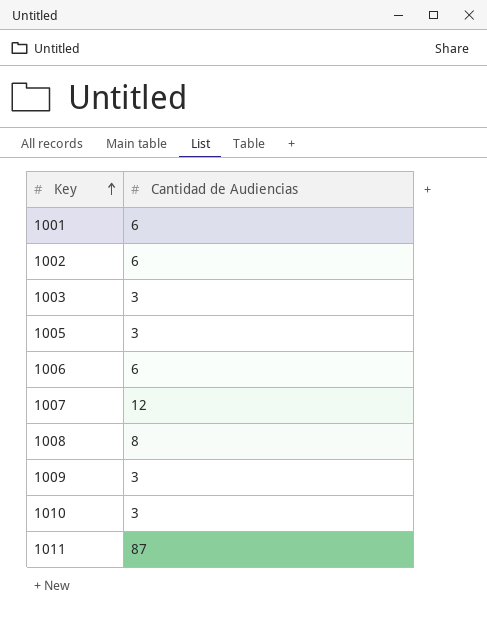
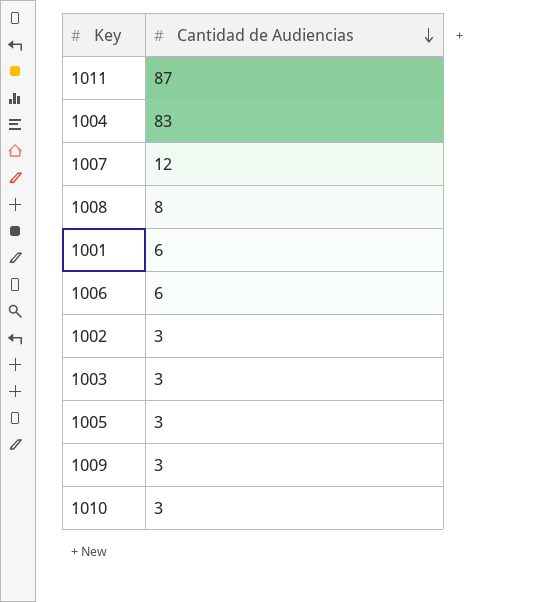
row order: Key ascending -> Cantidad de Audiencias descending
row 1004: none -> 83
1002 | Cantidad de Audiencias: 6 -> 3

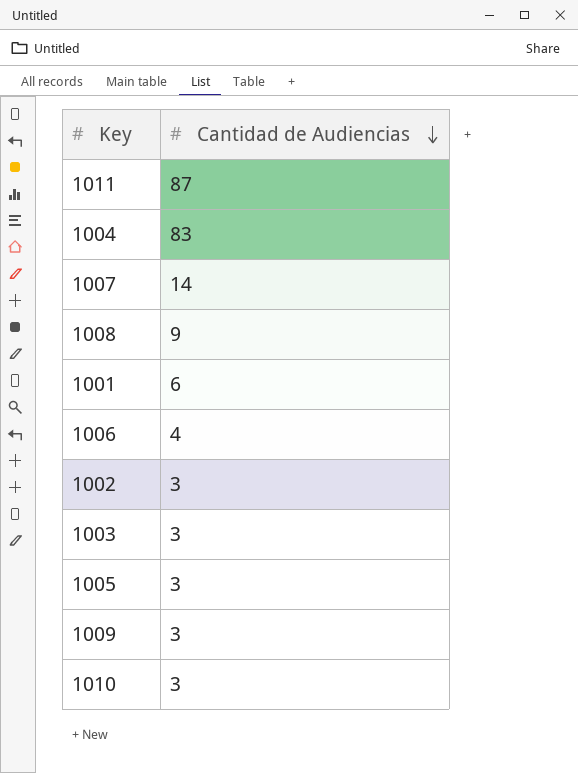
1007 | Cantidad de Audiencias: 12 -> 14
1008 | Cantidad de Audiencias: 8 -> 9
1006 | Cantidad de Audiencias: 6 -> 4

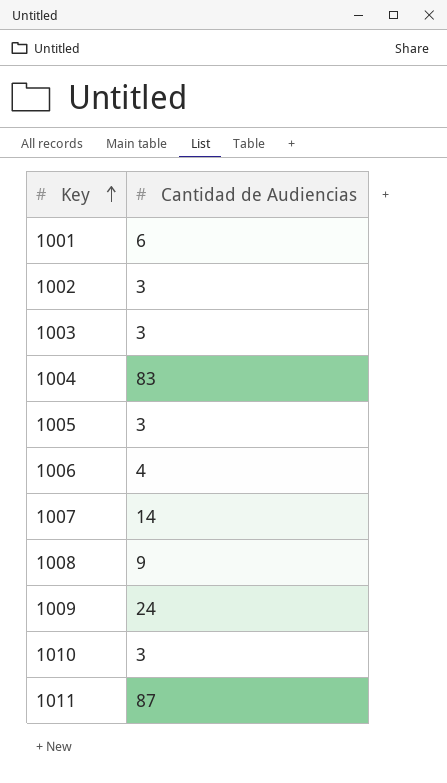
row order: Cantidad de Audiencias descending -> Key ascending
1009 | Cantidad de Audiencias: 3 -> 24

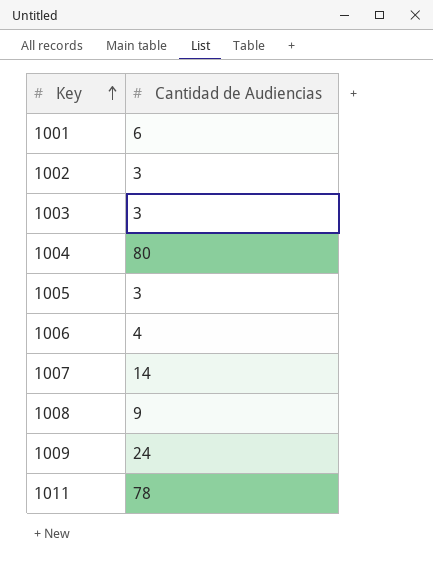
row 1010: 3 -> none
1004 | Cantidad de Audiencias: 83 -> 80
1011 | Cantidad de Audiencias: 87 -> 78

